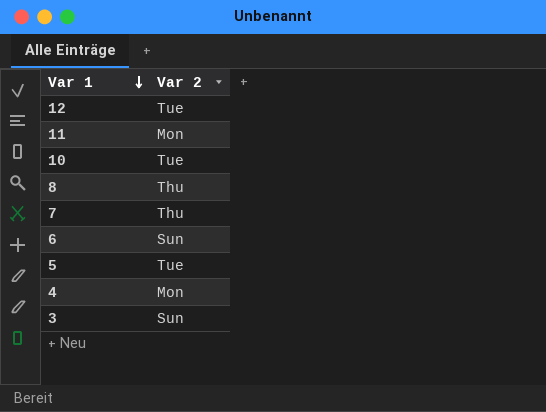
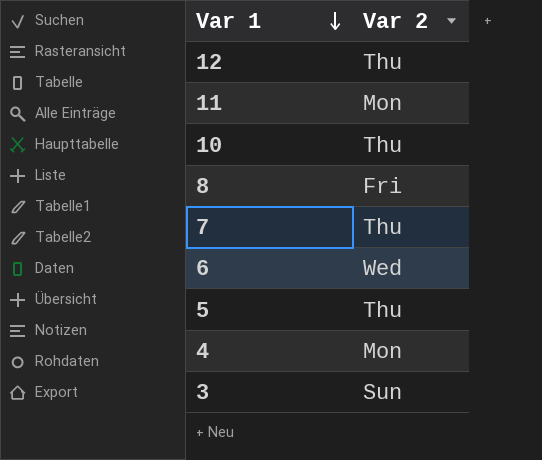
12 | Var 2: Tue -> Thu
10 | Var 2: Tue -> Thu
8 | Var 2: Thu -> Fri
6 | Var 2: Sun -> Wed
5 | Var 2: Tue -> Thu

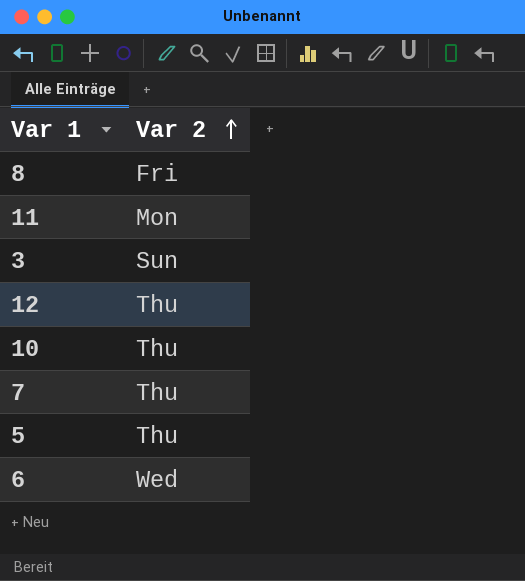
row order: Var 1 descending -> Var 2 ascending
row 4: Mon -> none

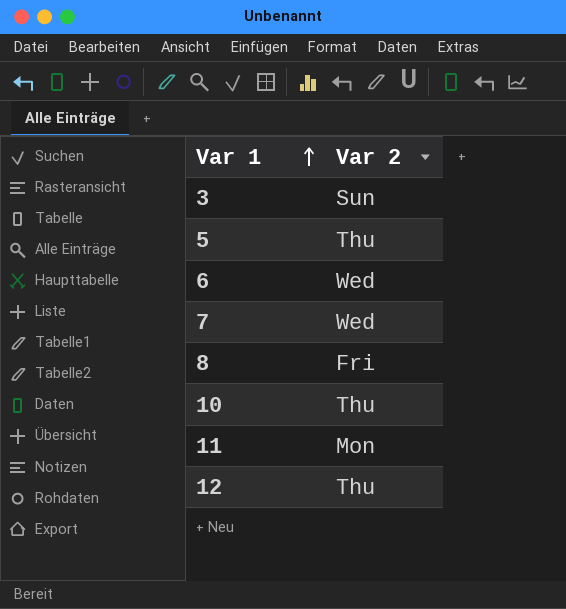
row order: Var 2 ascending -> Var 1 ascending
7 | Var 2: Thu -> Wed

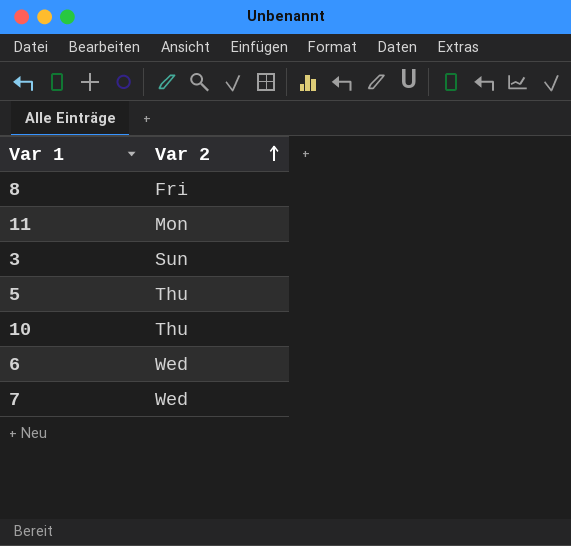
row order: Var 1 ascending -> Var 2 ascending
row 12: Thu -> none

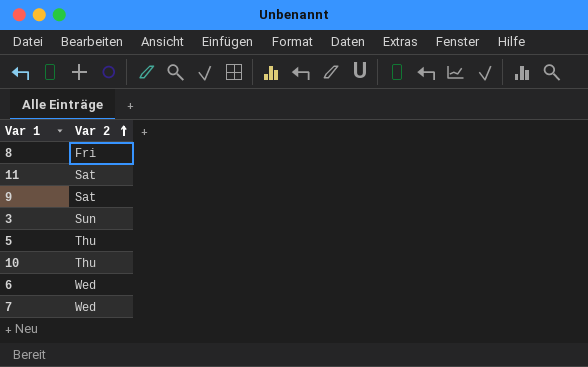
11 | Var 2: Mon -> Sat
row 9: none -> Sat

